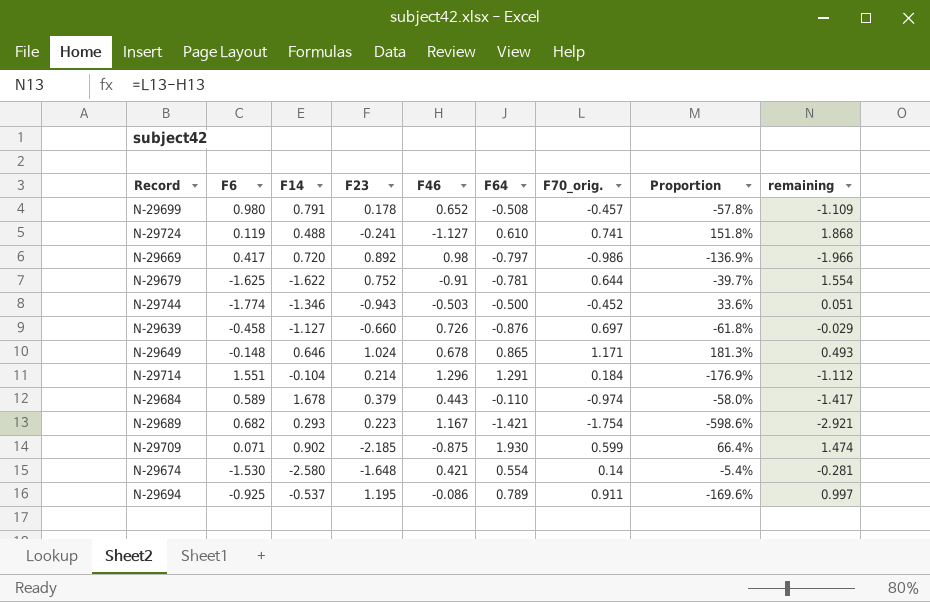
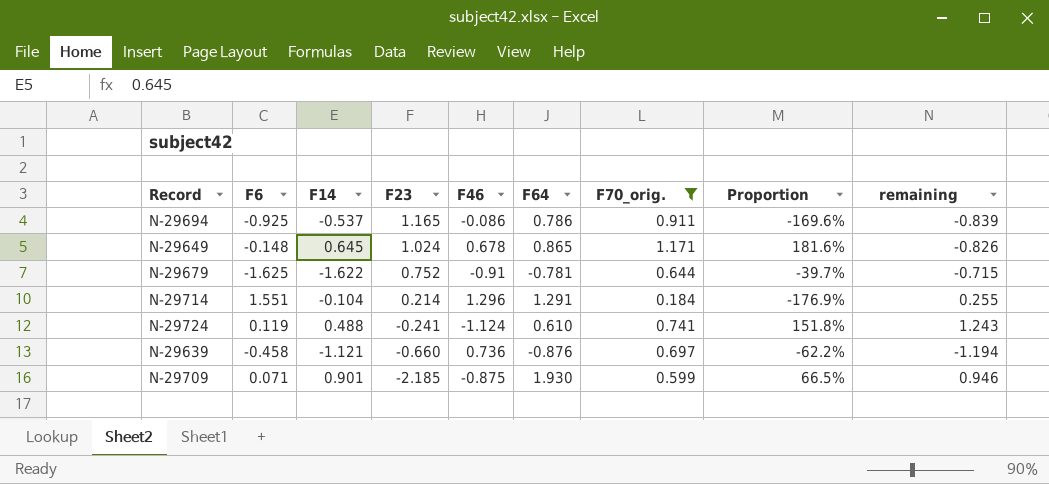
filter: none -> F70_orig. >= 0.184
row order: none -> F23 descending
column remaining | formula: [F70_orig.] - [F46] -> [F6] - [F46]
N-29694 | F23: 1.195 -> 1.165
N-29694 | F64: 0.789 -> 0.786
N-29649 | F14: 0.646 -> 0.645
N-29649 | Proportion: 181.3% -> 181.6%
N-29724 | F46: -1.127 -> -1.124
N-29639 | F14: -1.127 -> -1.121
N-29639 | F46: 0.726 -> 0.736
N-29639 | Proportion: -61.8% -> -62.2%
N-29709 | F14: 0.902 -> 0.901
N-29709 | Proportion: 66.4% -> 66.5%

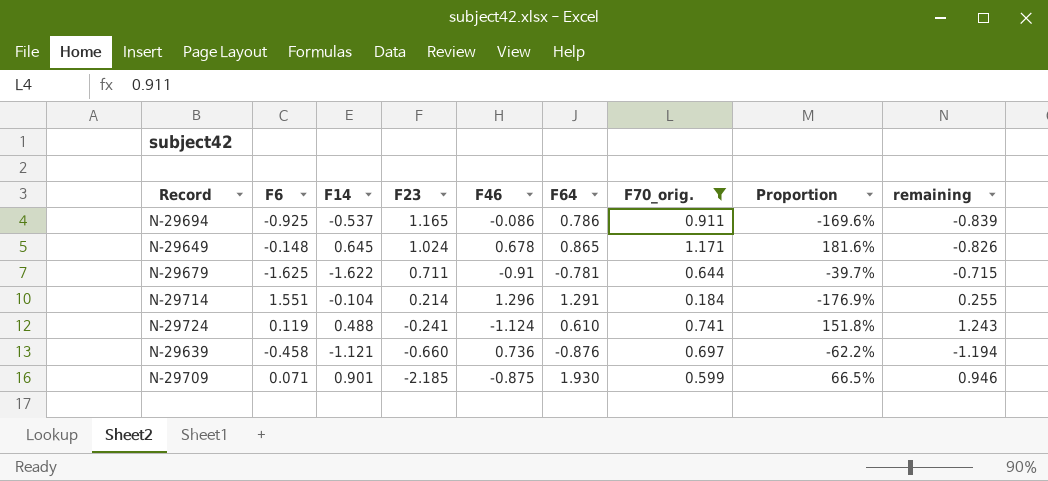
N-29679 | F23: 0.752 -> 0.711

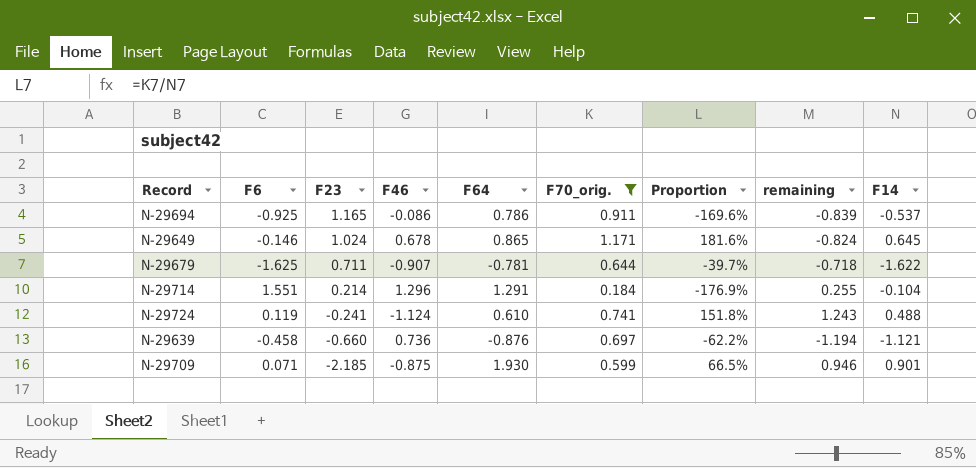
column F14 | position: 3 -> 9
N-29649 | F6: -0.148 -> -0.146
N-29649 | remaining: -0.826 -> -0.824
N-29679 | F46: -0.91 -> -0.907
N-29679 | remaining: -0.715 -> -0.718

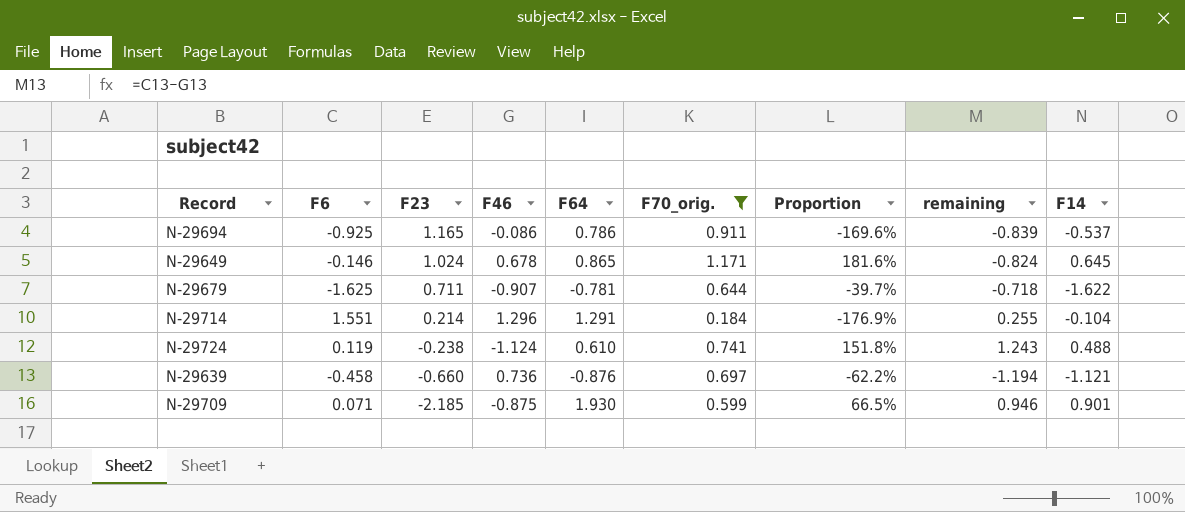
N-29724 | F23: -0.241 -> -0.238

